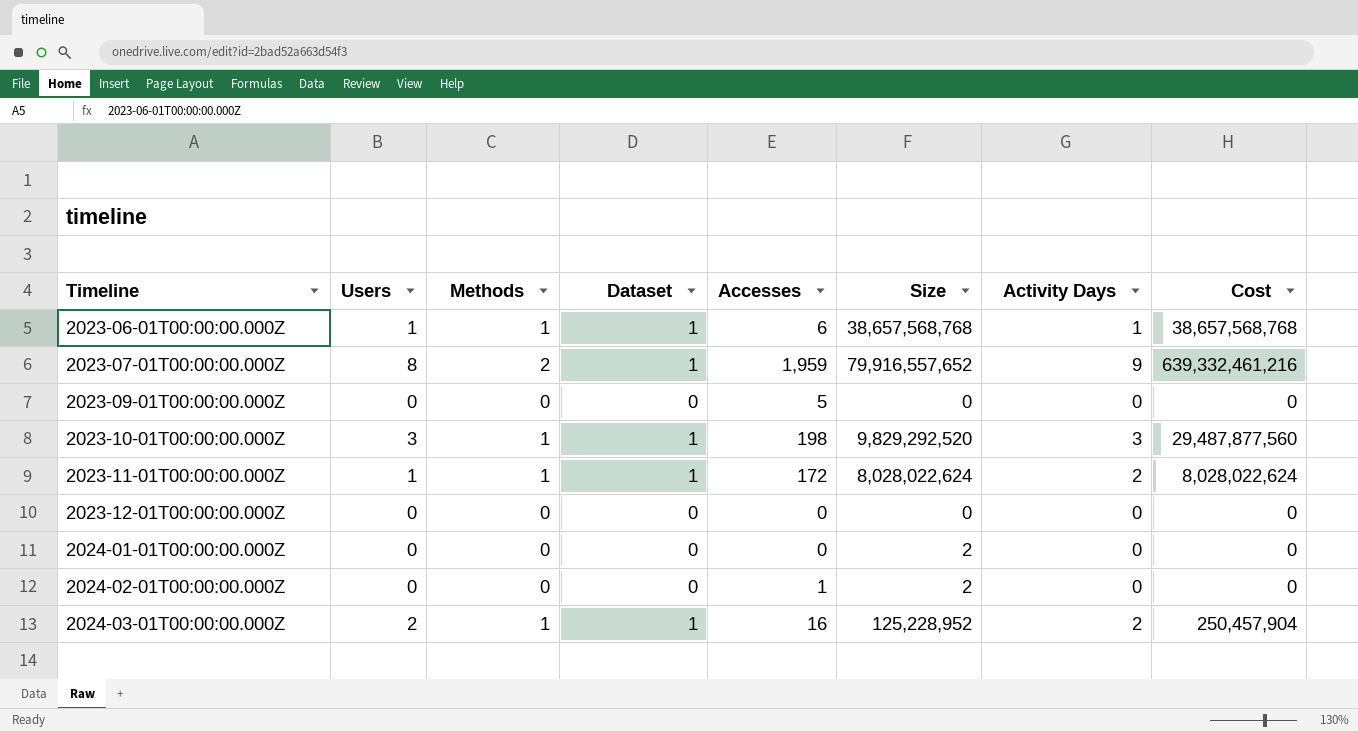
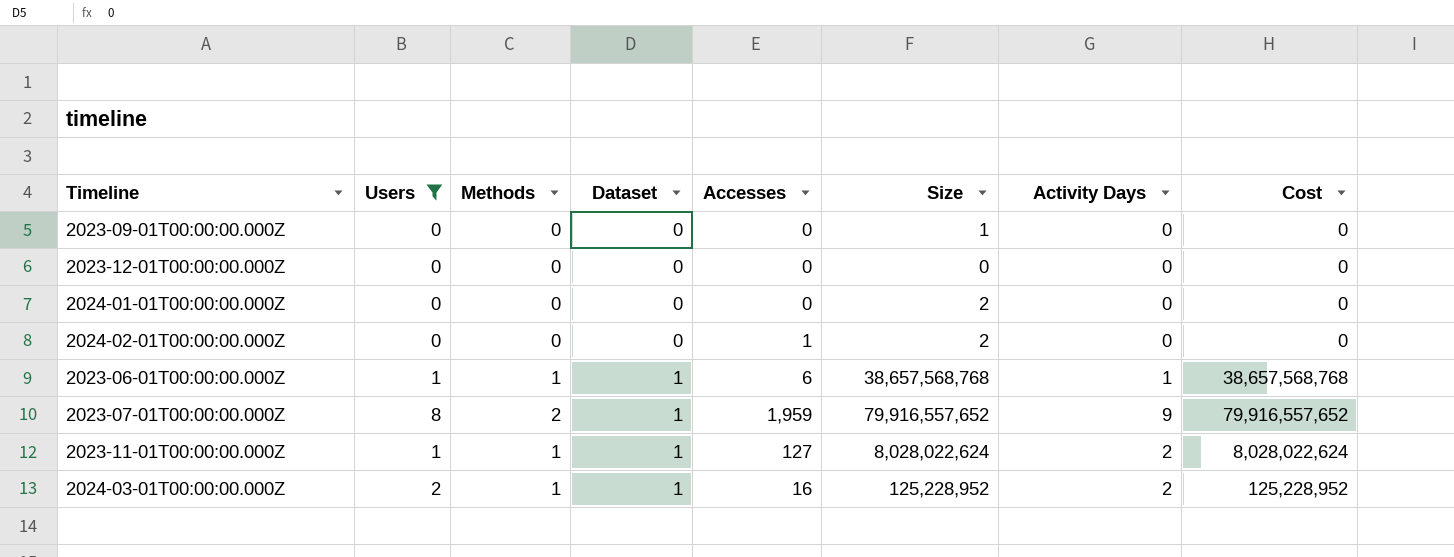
filter: none -> Users != 3
row order: Timeline ascending -> Dataset ascending
column Cost | formula: [Users] * [Size] -> [Dataset] * [Size]
2023-09-01T00:00:00.000Z | Accesses: 5 -> 0
2023-09-01T00:00:00.000Z | Size: 0 -> 1
2023-11-01T00:00:00.000Z | Accesses: 172 -> 127

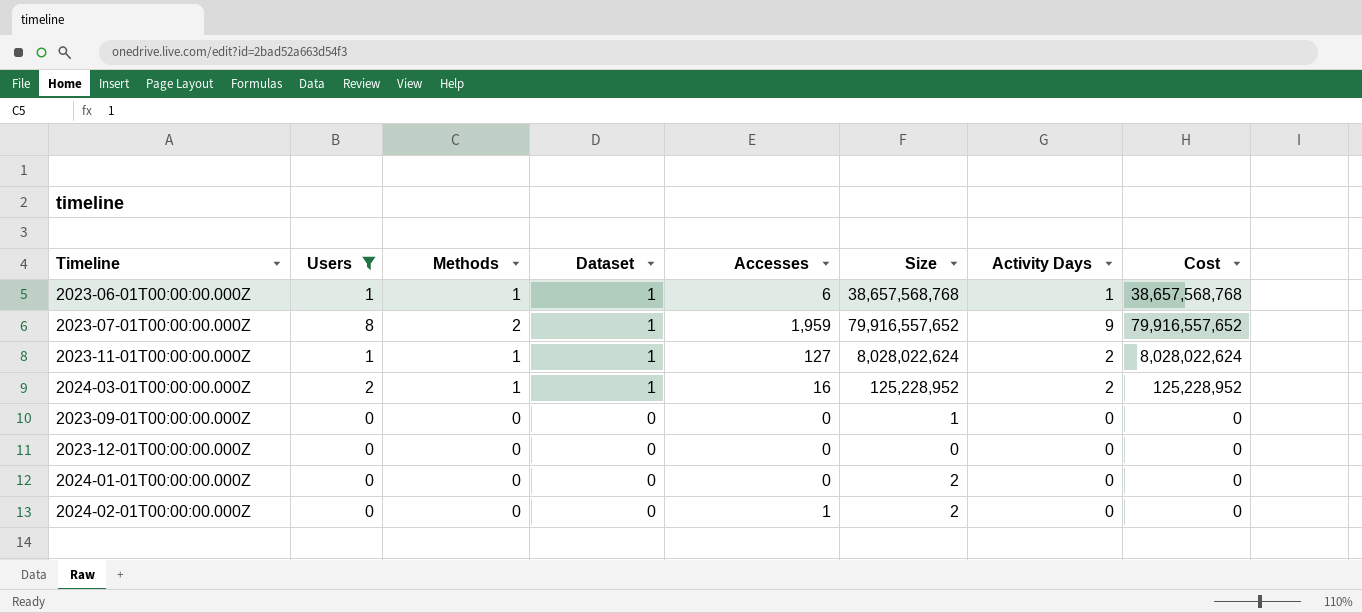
row order: Dataset ascending -> Dataset descending

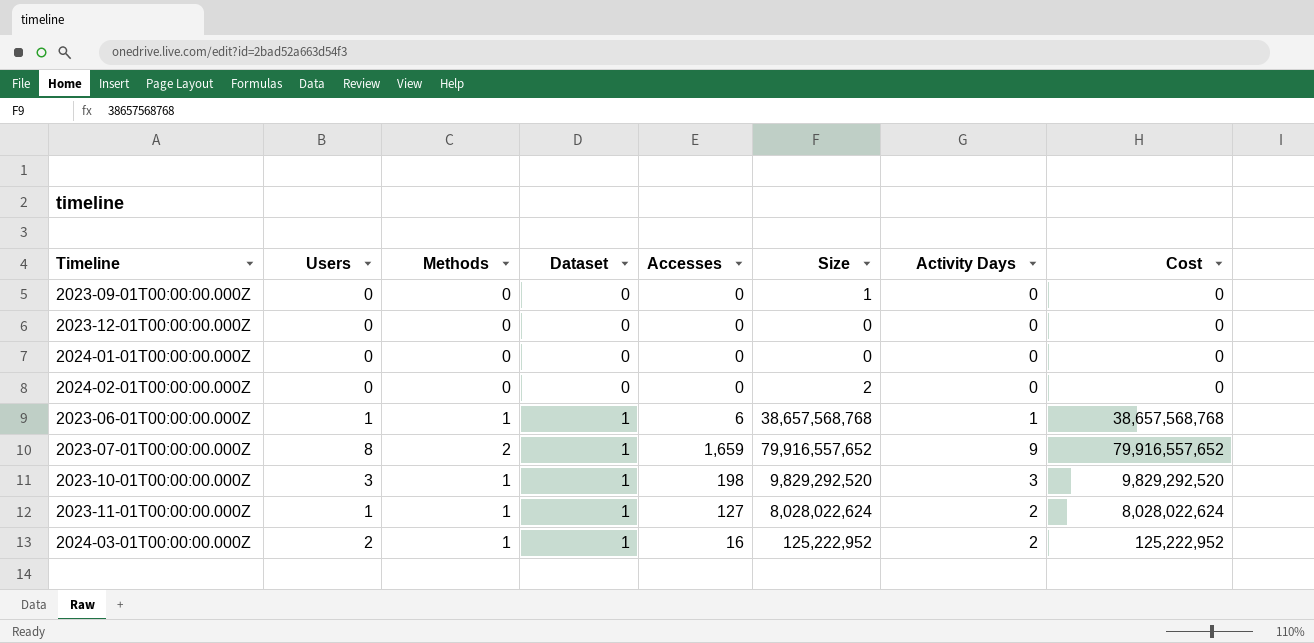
filter: Users != 3 -> none
row order: Dataset descending -> Dataset ascending
2024-01-01T00:00:00.000Z | Size: 2 -> 0
2024-02-01T00:00:00.000Z | Accesses: 1 -> 0
2023-07-01T00:00:00.000Z | Accesses: 1,959 -> 1,659
2024-03-01T00:00:00.000Z | Size: 125,228,952 -> 125,222,952
2024-03-01T00:00:00.000Z | Cost: 125,228,952 -> 125,222,952

